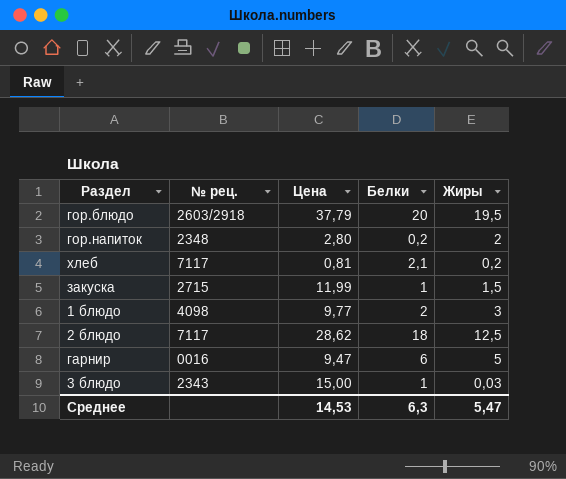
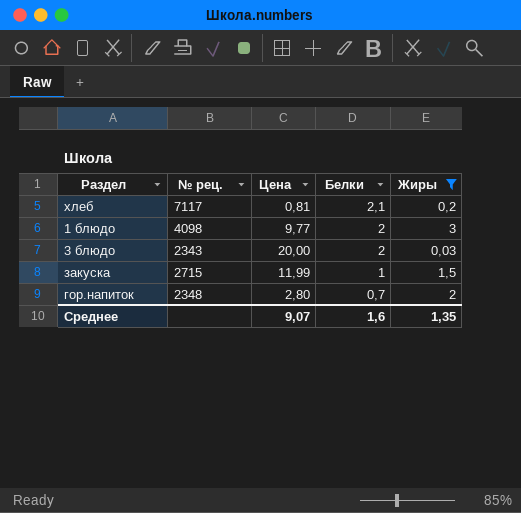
filter: none -> Жиры <= 3
row order: none -> Белки descending
3 блюдо | Цена: 15,00 -> 20,00
3 блюдо | Белки: 1 -> 2
гор.напиток | Белки: 0,2 -> 0,7
Среднее | Цена: 14,53 -> 9,07
Среднее | Белки: 6,3 -> 1,6
Среднее | Жиры: 5,47 -> 1,35

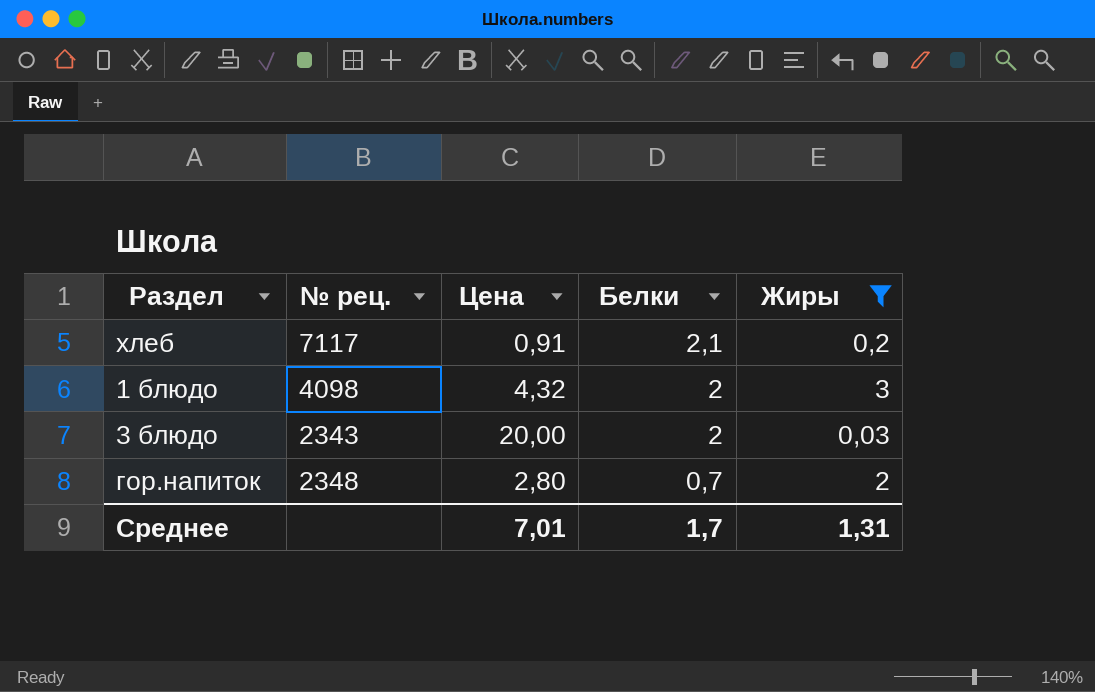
row закуска: 2715 | 11,99 | 1 | 1,5 -> none
хлеб | Цена: 0,81 -> 0,91
1 блюдо | Цена: 9,77 -> 4,32
Среднее | Цена: 9,07 -> 7,01
Среднее | Белки: 1,6 -> 1,7
Среднее | Жиры: 1,35 -> 1,31

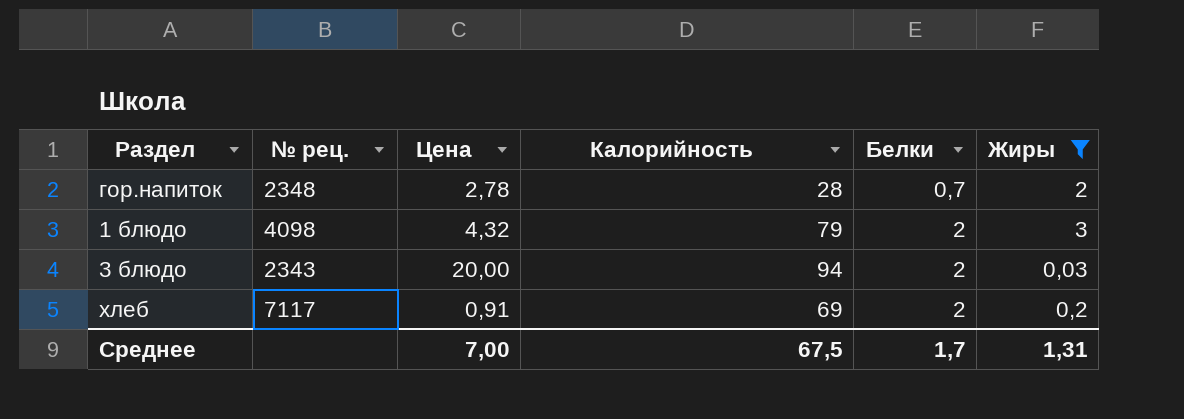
row order: Белки descending -> Белки ascending
column Калорийность | position: none -> 4
гор.напиток | Цена: 2,80 -> 2,78
хлеб | Белки: 2,1 -> 2
Среднее | Цена: 7,01 -> 7,00

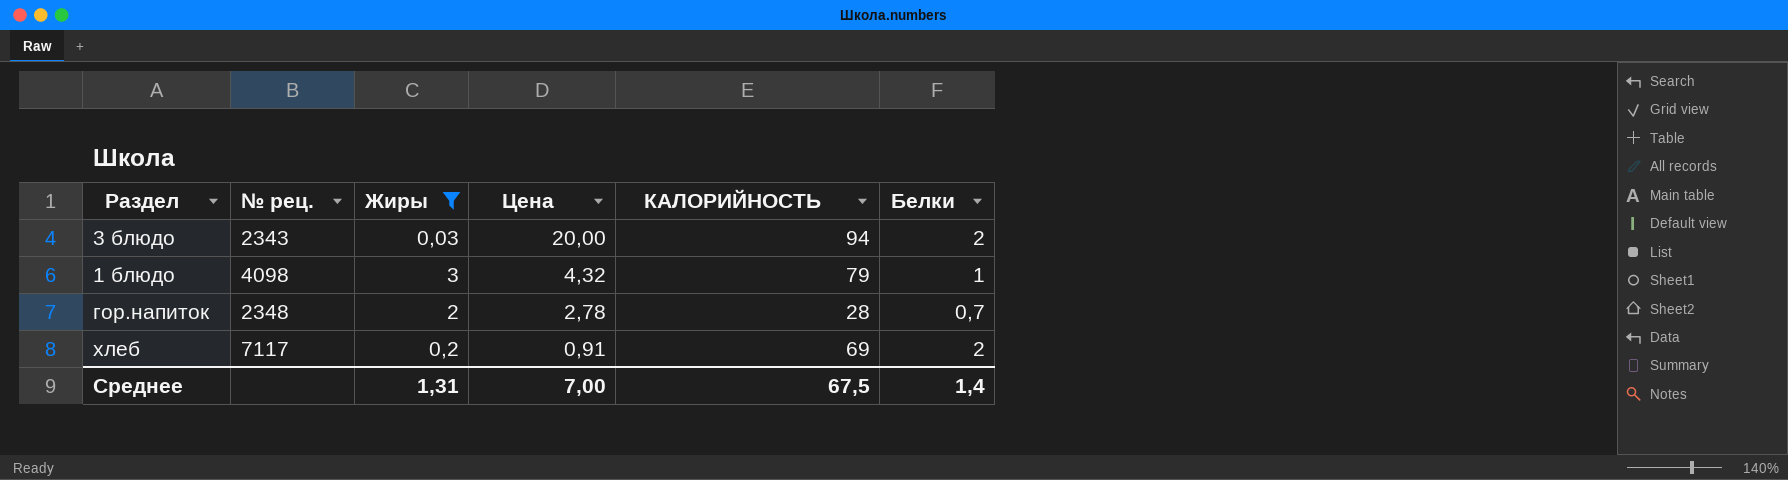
row order: Белки ascending -> Цена descending
column Жиры | position: 6 -> 3
column name: Калорийность -> КАЛОРИЙНОСТЬ
1 блюдо | Белки: 2 -> 1
Среднее | Белки: 1,7 -> 1,4

